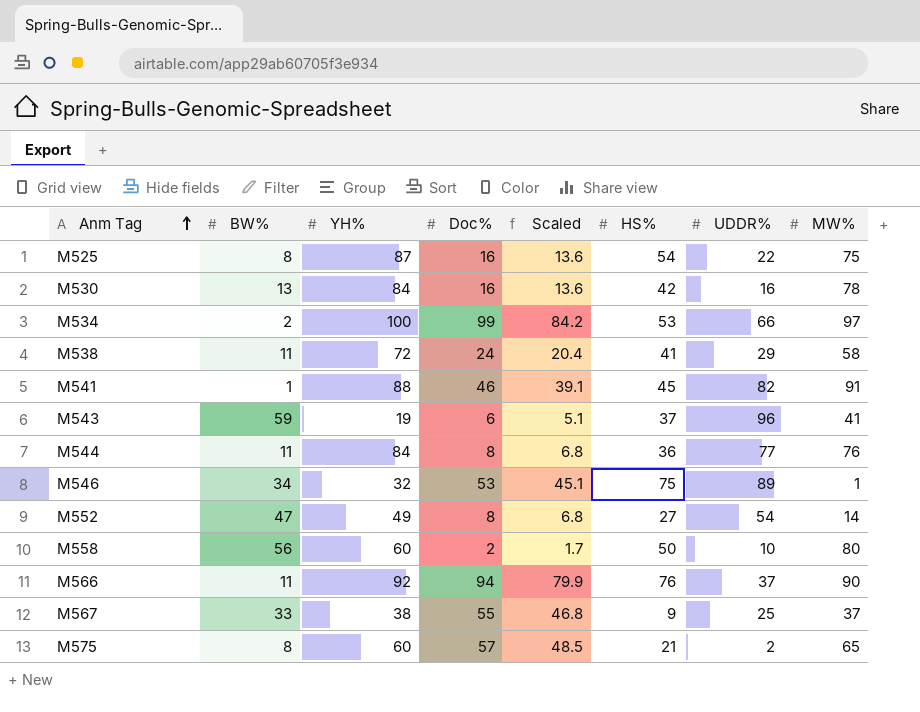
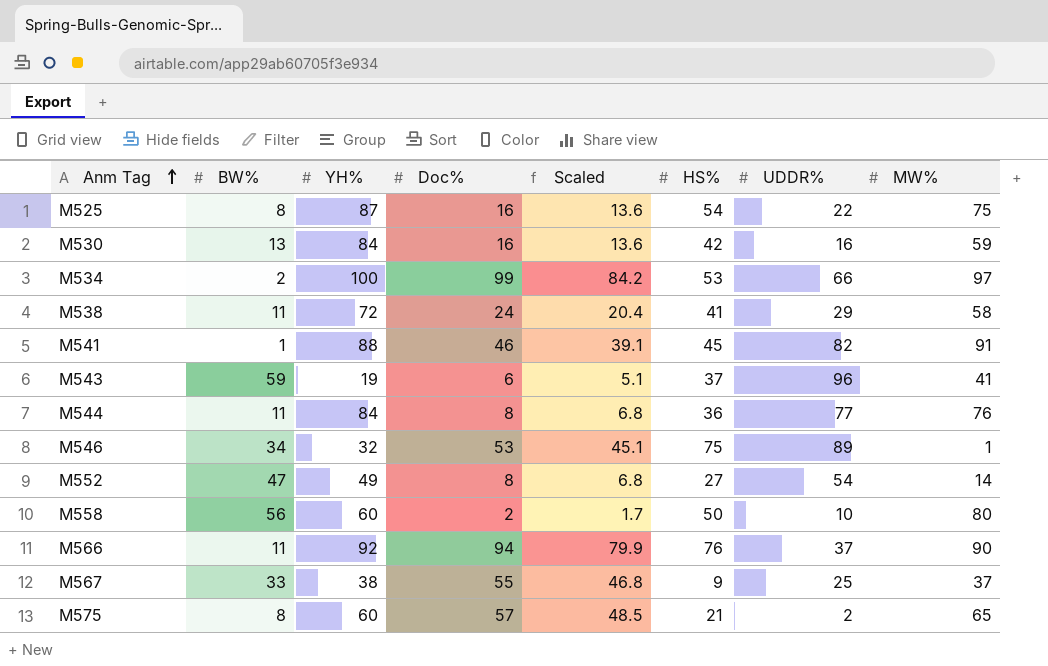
M530 | MW%: 78 -> 59

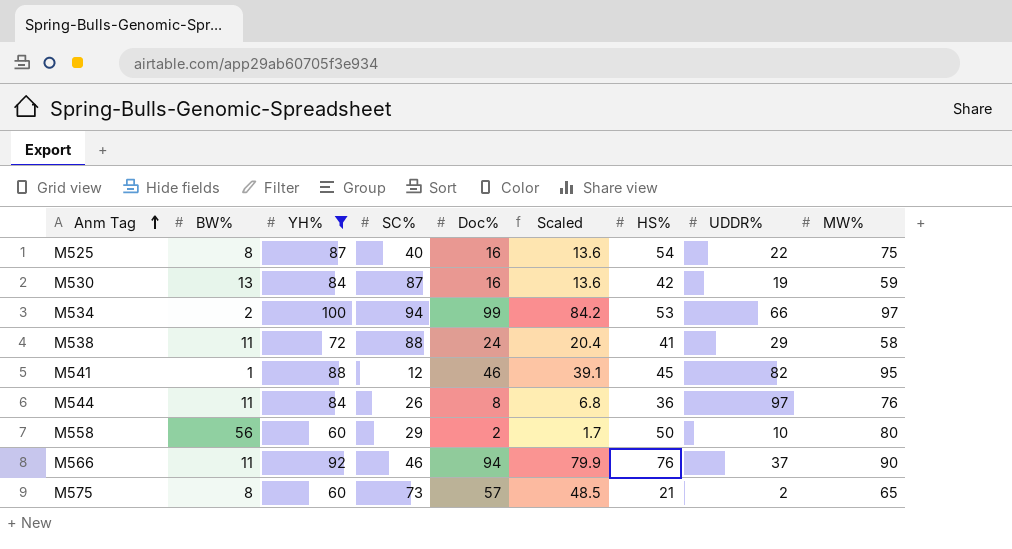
filter: none -> YH% >= 60
column SC% | position: none -> 4
M530 | UDDR%: 16 -> 19
M541 | MW%: 91 -> 95
M544 | UDDR%: 77 -> 97

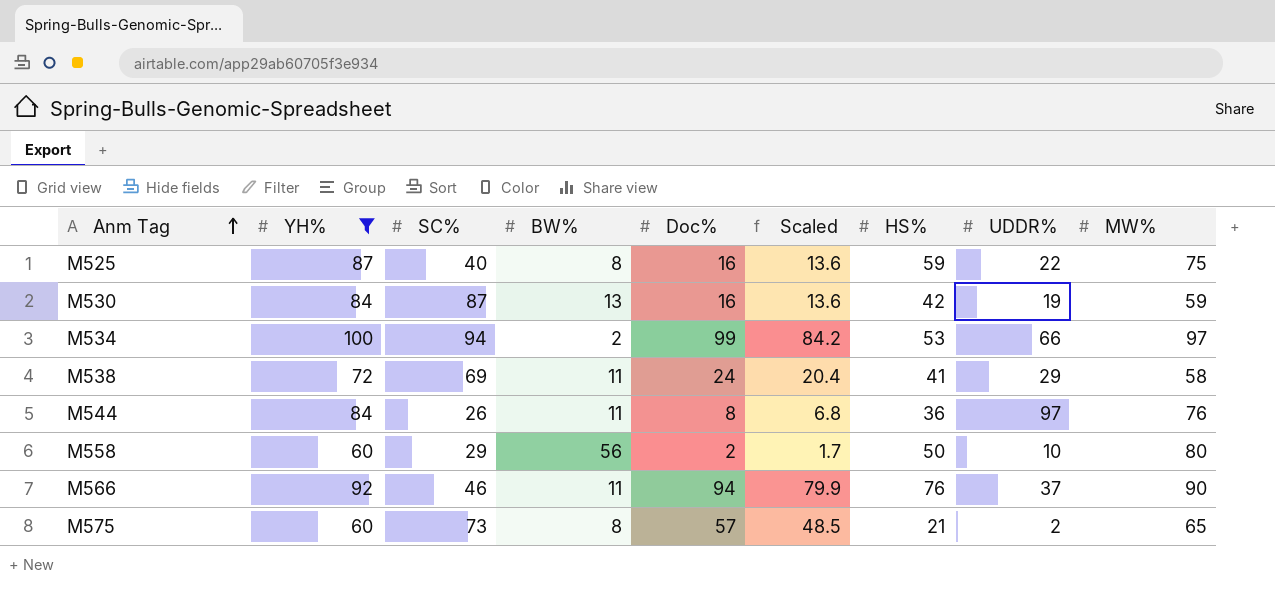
column BW% | position: 2 -> 4
row M541: 1 | 88 | 12 | 46 | 39.1 | 45 | 82 | 95 -> none
M525 | HS%: 54 -> 59
M538 | SC%: 88 -> 69

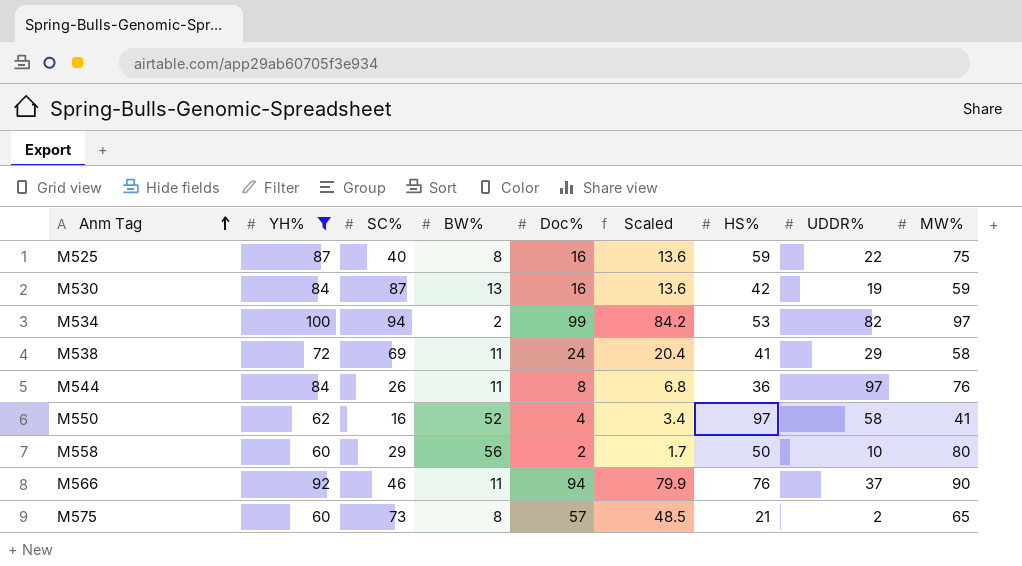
M534 | UDDR%: 66 -> 82
row M550: none -> 62 | 16 | 52 | 4 | 3.4 | 97 | 58 | 41

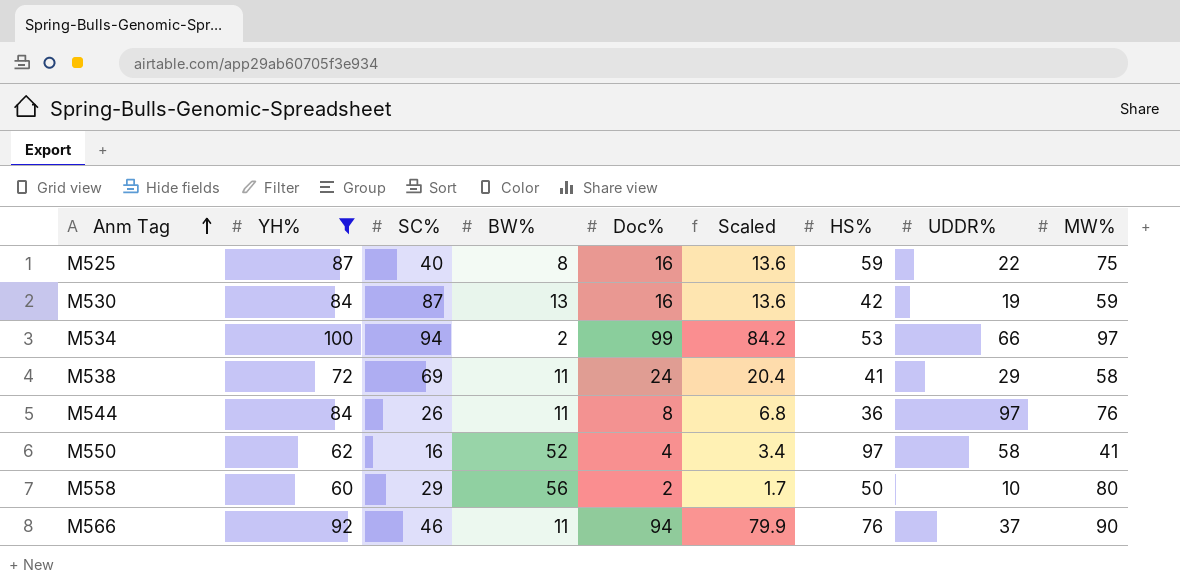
row M575: 60 | 73 | 8 | 57 | 48.5 | 21 | 2 | 65 -> none
M534 | UDDR%: 82 -> 66

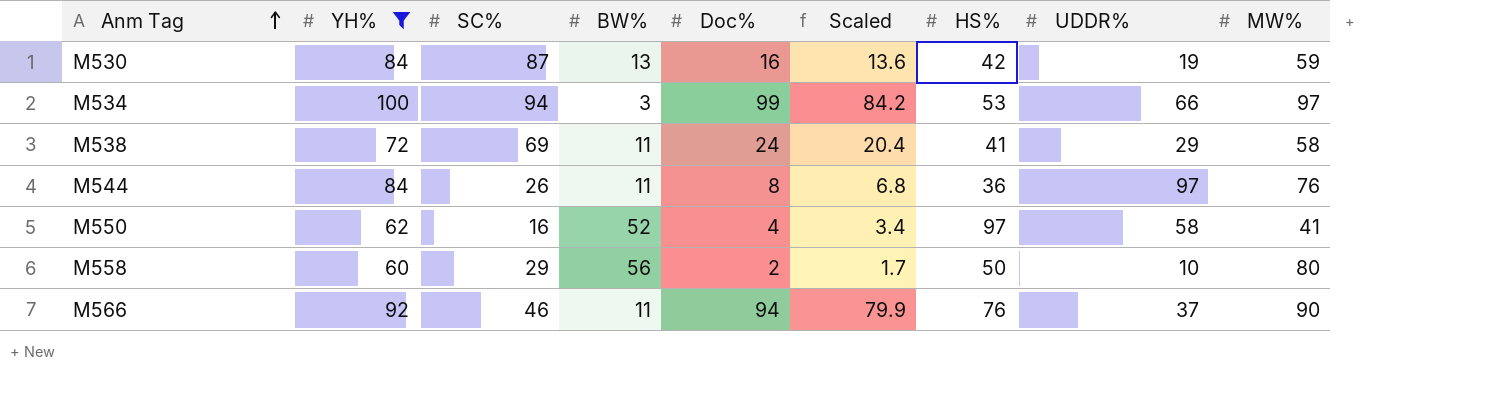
row M525: 87 | 40 | 8 | 16 | 13.6 | 59 | 22 | 75 -> none
M534 | BW%: 2 -> 3

